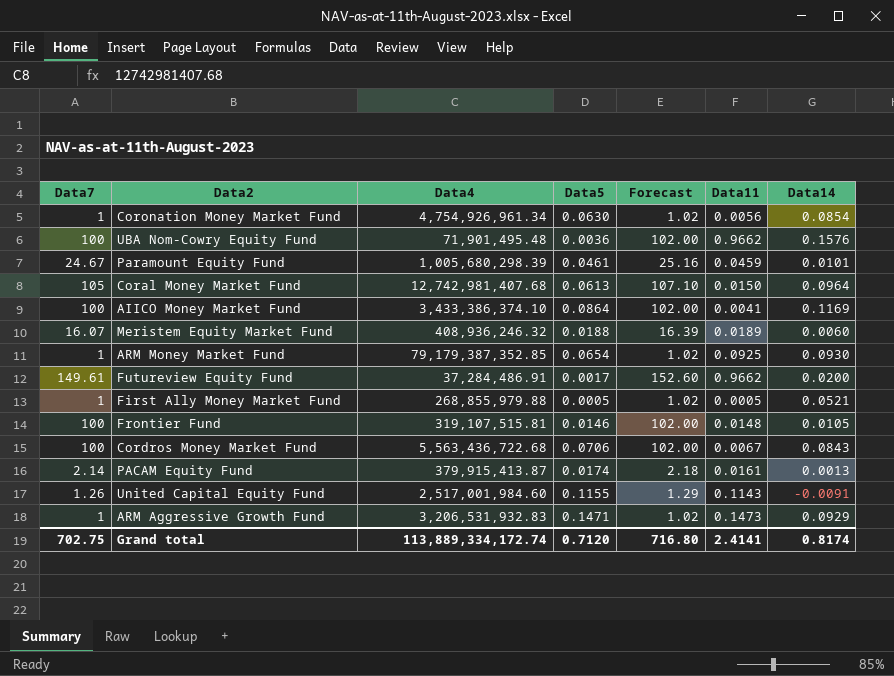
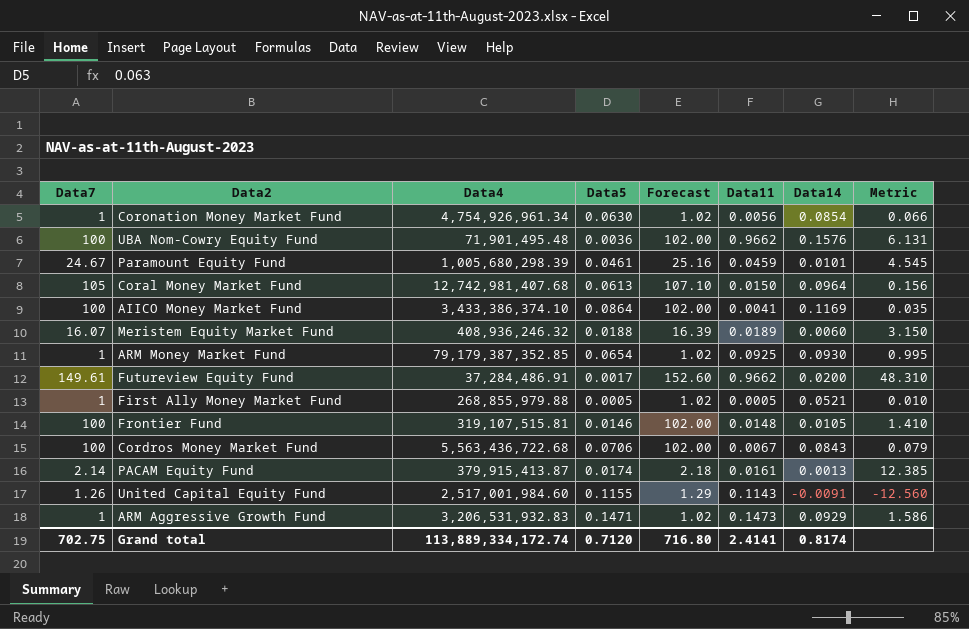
column Metric | formula: none -> [Data11] / [Data14]

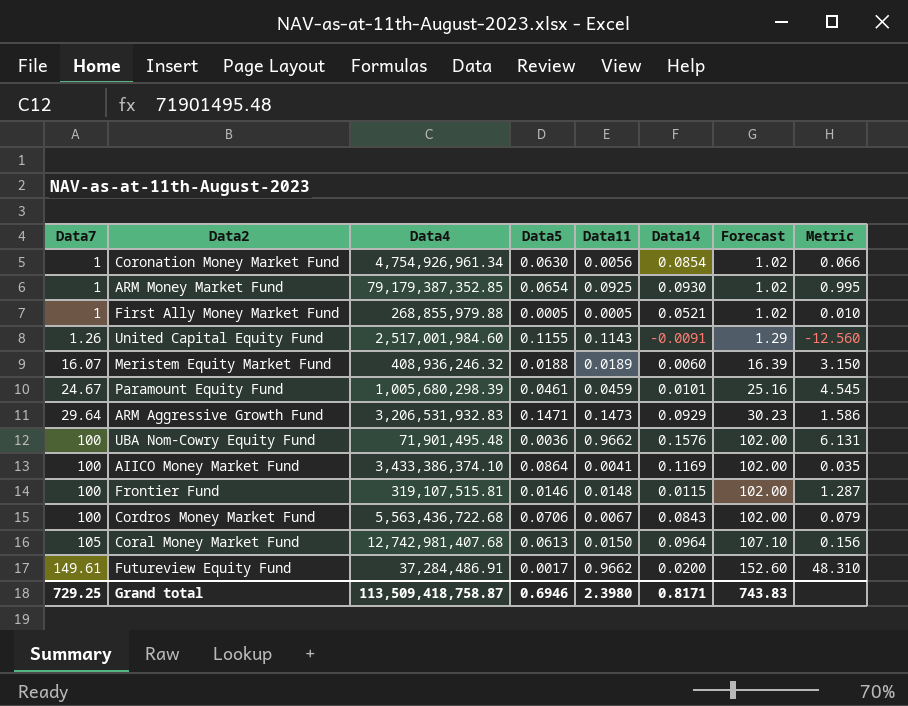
row order: none -> Data7 ascending
column Forecast | position: 5 -> 7
row PACAM Equity Fund: 2.14 | 379,915,413.87 | 0.0174 | 2.18 | 0.0161 | 0.0013 | 12.385 -> none
ARM Aggressive Growth Fund | Data7: 1 -> 29.64
ARM Aggressive Growth Fund | Forecast: 1.02 -> 30.23
Frontier Fund | Data14: 0.0105 -> 0.0115
Frontier Fund | Metric: 1.410 -> 1.287
Grand total | Data7: 702.75 -> 729.25
Grand total | Data4: 113,889,334,172.74 -> 113,509,418,758.87
Grand total | Data5: 0.7120 -> 0.6946
Grand total | Data11: 2.4141 -> 2.3980
Grand total | Data14: 0.8174 -> 0.8171
Grand total | Forecast: 716.80 -> 743.83

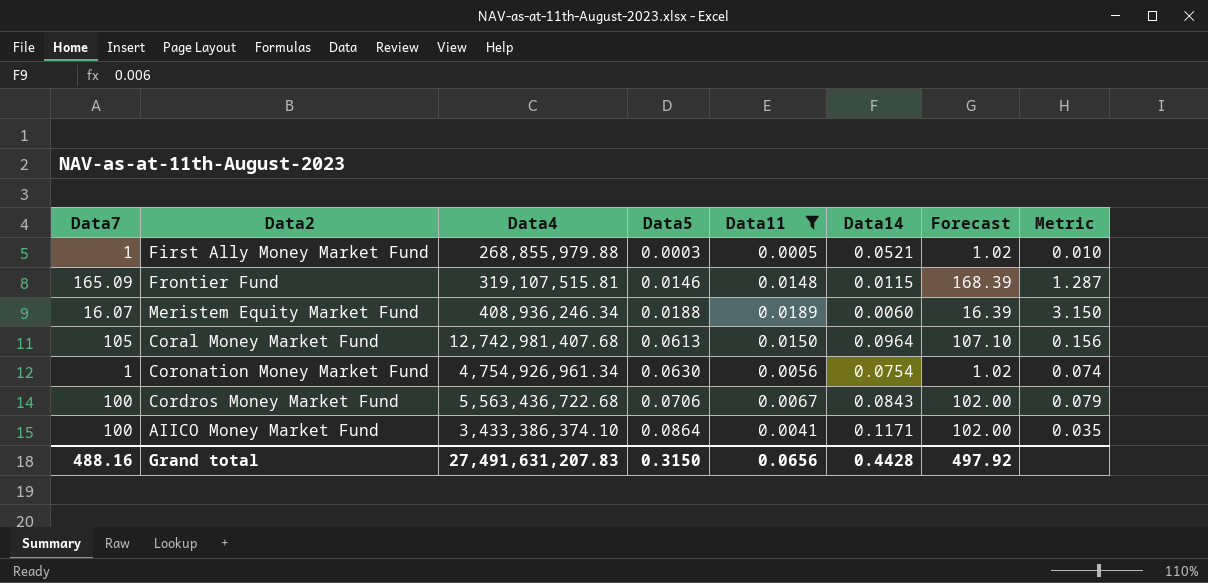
filter: none -> Data11 <= 0.0189
row order: Data7 ascending -> Data5 ascending
First Ally Money Market Fund | Data5: 0.0005 -> 0.0003
Frontier Fund | Data7: 100 -> 165.09
Frontier Fund | Forecast: 102.00 -> 168.39
Meristem Equity Market Fund | Data4: 408,936,246.32 -> 408,936,246.34
Coronation Money Market Fund | Data14: 0.0854 -> 0.0754
Coronation Money Market Fund | Metric: 0.066 -> 0.074
AIICO Money Market Fund | Data14: 0.1169 -> 0.1171
Grand total | Data7: 729.25 -> 488.16
Grand total | Data4: 113,509,418,758.87 -> 27,491,631,207.83
Grand total | Data5: 0.6946 -> 0.3150
Grand total | Data11: 2.3980 -> 0.0656
Grand total | Data14: 0.8171 -> 0.4428
Grand total | Forecast: 743.83 -> 497.92

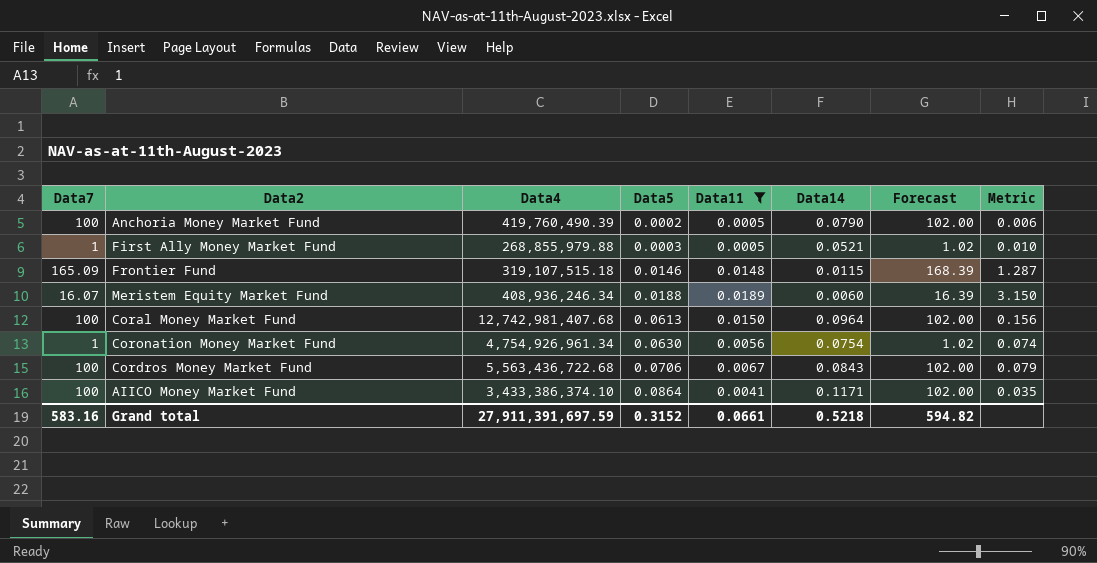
row Anchoria Money Market Fund: none -> 100 | 419,760,490.39 | 0.0002 | 0.0005 | 0.0790 | 102.00 | 0.006
Frontier Fund | Data4: 319,107,515.81 -> 319,107,515.18
Coral Money Market Fund | Data7: 105 -> 100
Coral Money Market Fund | Forecast: 107.10 -> 102.00
Grand total | Data7: 488.16 -> 583.16
Grand total | Data4: 27,491,631,207.83 -> 27,911,391,697.59
Grand total | Data5: 0.3150 -> 0.3152
Grand total | Data11: 0.0656 -> 0.0661
Grand total | Data14: 0.4428 -> 0.5218
Grand total | Forecast: 497.92 -> 594.82

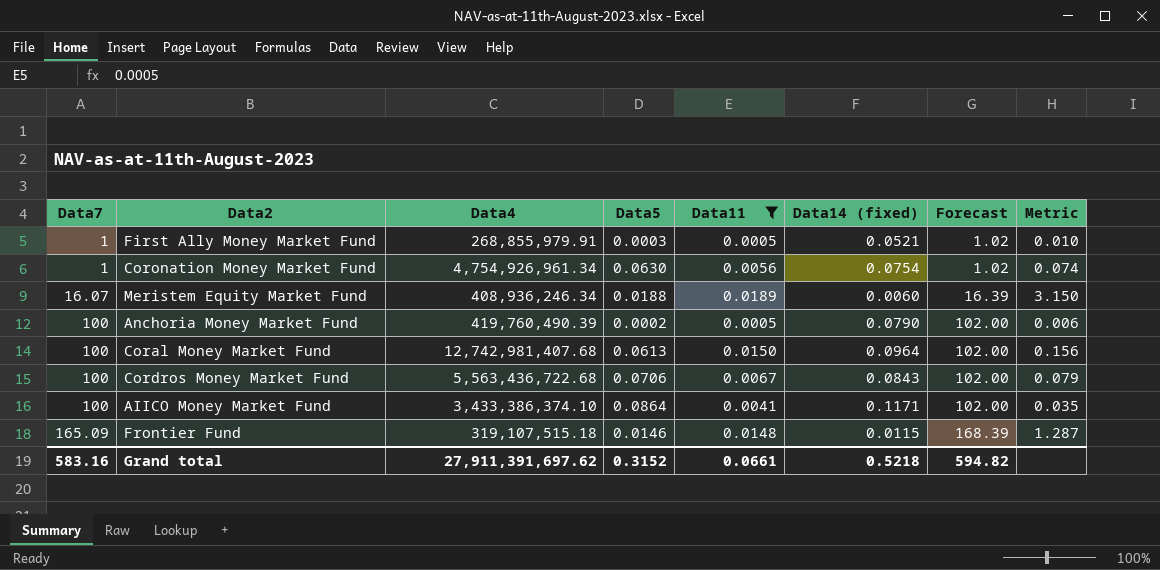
row order: Data5 ascending -> Data7 ascending
column name: Data14 -> Data14 (fixed)
First Ally Money Market Fund | Data4: 268,855,979.88 -> 268,855,979.91
Grand total | Data4: 27,911,391,697.59 -> 27,911,391,697.62

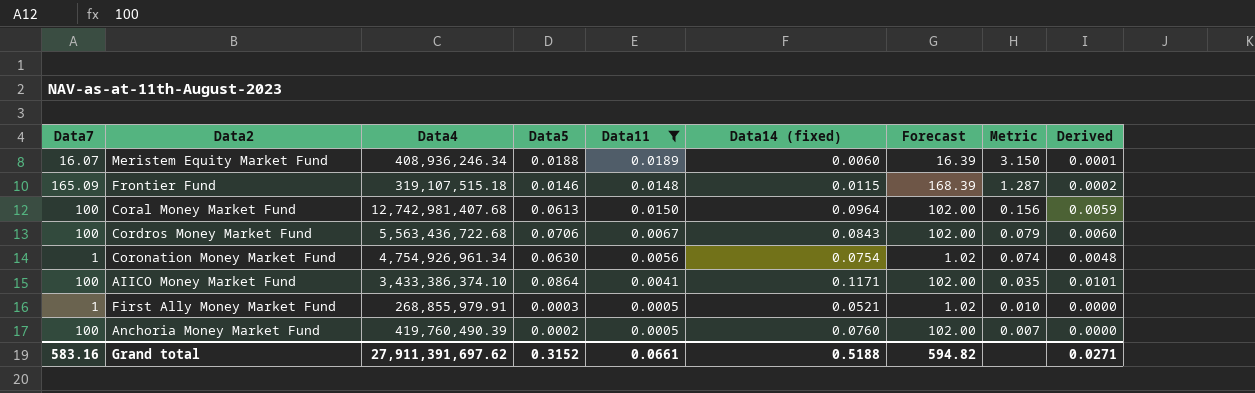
row order: Data7 ascending -> Metric descending
column Derived | formula: none -> [Data5] * [Data14 (fixed)]
Anchoria Money Market Fund | Data14 (fixed): 0.0790 -> 0.0760
Anchoria Money Market Fund | Metric: 0.006 -> 0.007
Grand total | Data14 (fixed): 0.5218 -> 0.5188

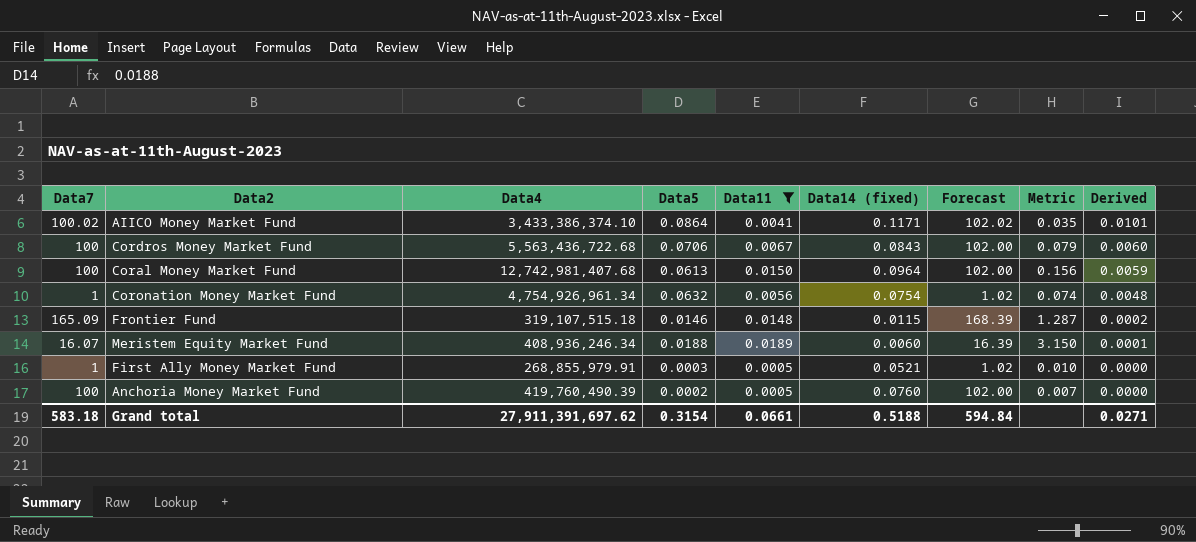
row order: Metric descending -> Derived descending
AIICO Money Market Fund | Data7: 100 -> 100.02
AIICO Money Market Fund | Forecast: 102.00 -> 102.02
Coronation Money Market Fund | Data5: 0.0630 -> 0.0632
Grand total | Data7: 583.16 -> 583.18
Grand total | Data5: 0.3152 -> 0.3154
Grand total | Forecast: 594.82 -> 594.84

